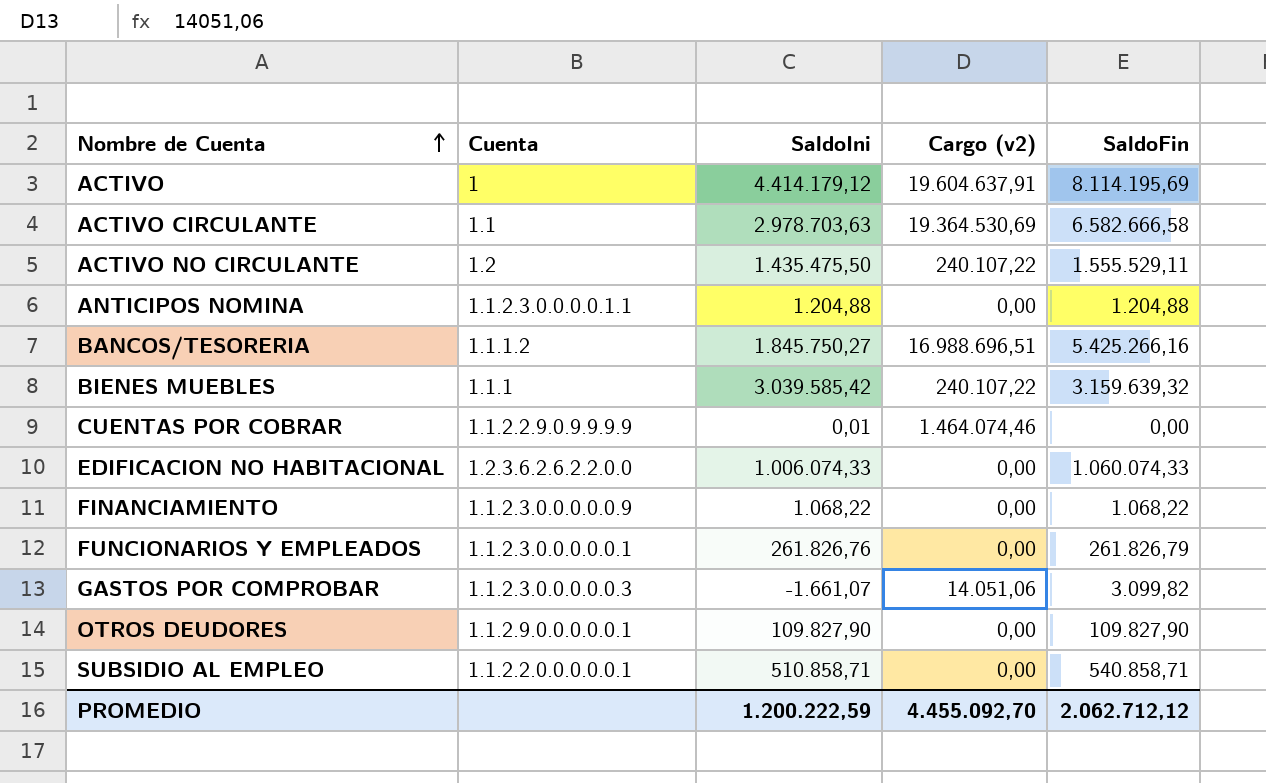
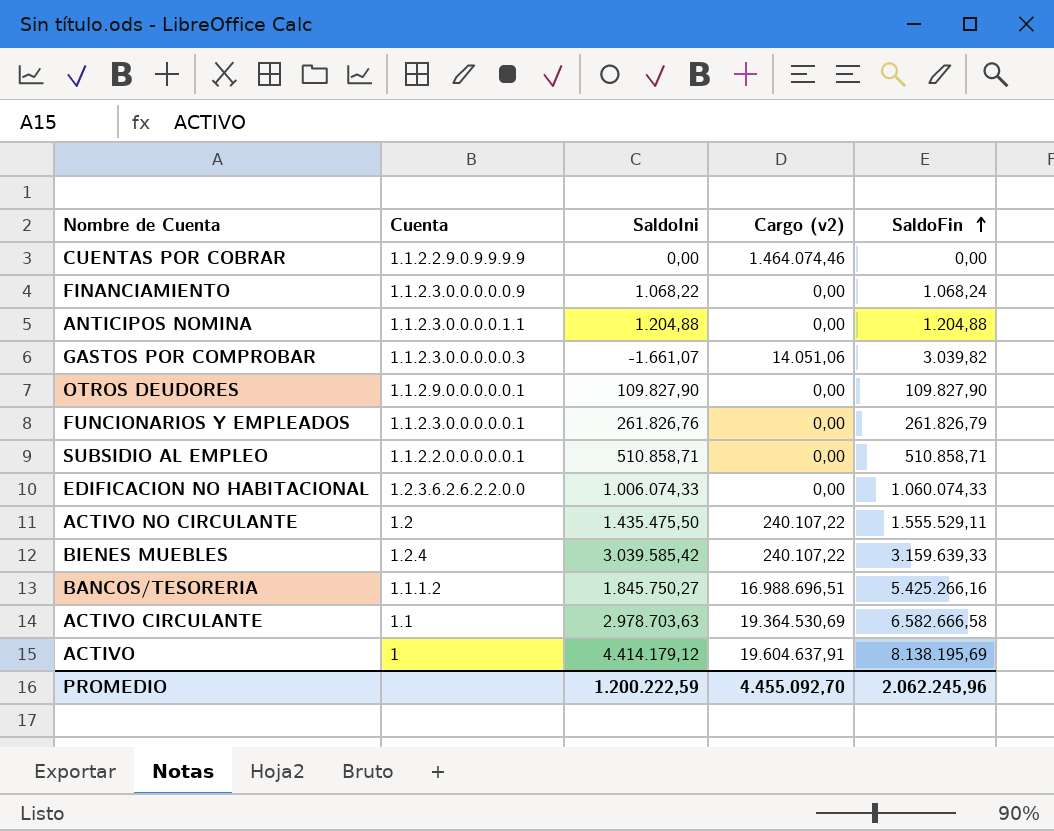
row order: Nombre de Cuenta ascending -> SaldoFin ascending
CUENTAS POR COBRAR | SaldoIni: 0,01 -> 0,00
FINANCIAMIENTO | SaldoFin: 1.068,22 -> 1.068,24
GASTOS POR COMPROBAR | SaldoFin: 3.099,82 -> 3.039,82
SUBSIDIO AL EMPLEO | SaldoFin: 540.858,71 -> 510.858,71
BIENES MUEBLES | Cuenta: 1.1.1 -> 1.2.4
BIENES MUEBLES | SaldoFin: 3.159.639,32 -> 3.159.639,33
ACTIVO | SaldoFin: 8.114.195,69 -> 8.138.195,69
PROMEDIO | SaldoFin: 2.062.712,12 -> 2.062.245,96

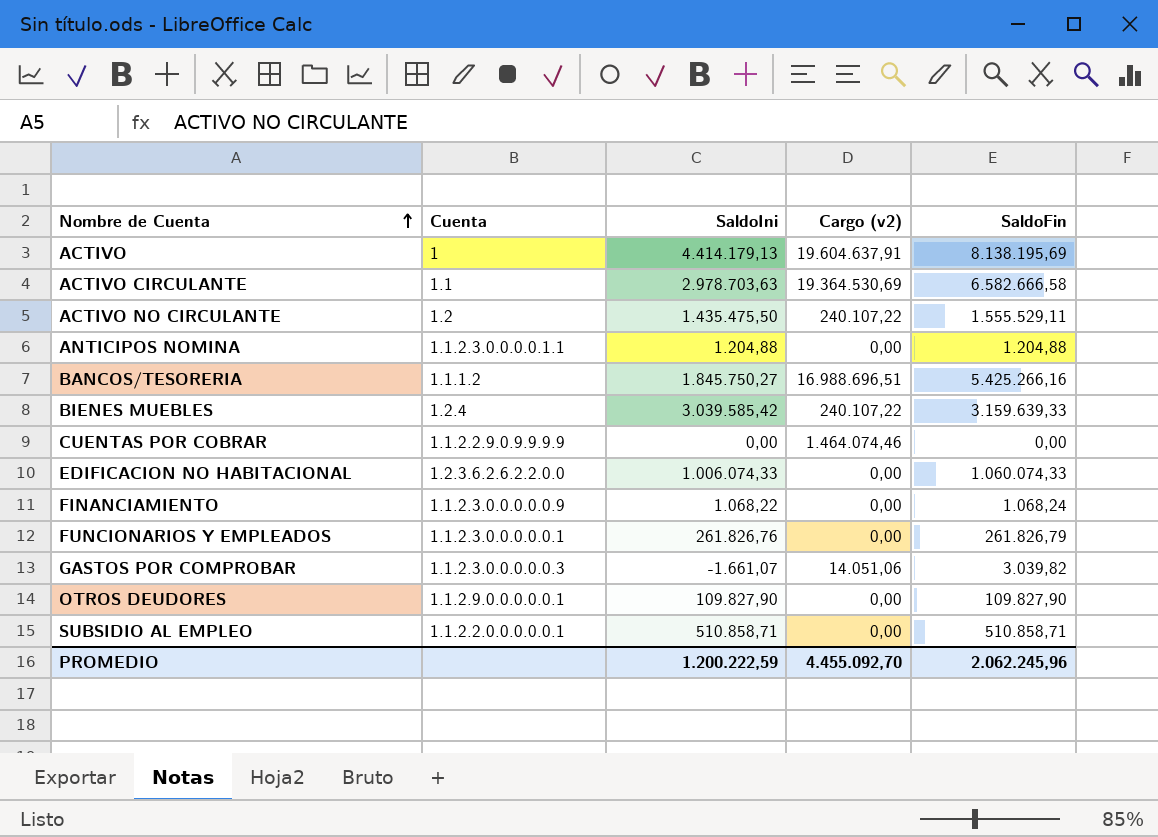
row order: SaldoFin ascending -> Nombre de Cuenta ascending
ACTIVO | SaldoIni: 4.414.179,12 -> 4.414.179,13

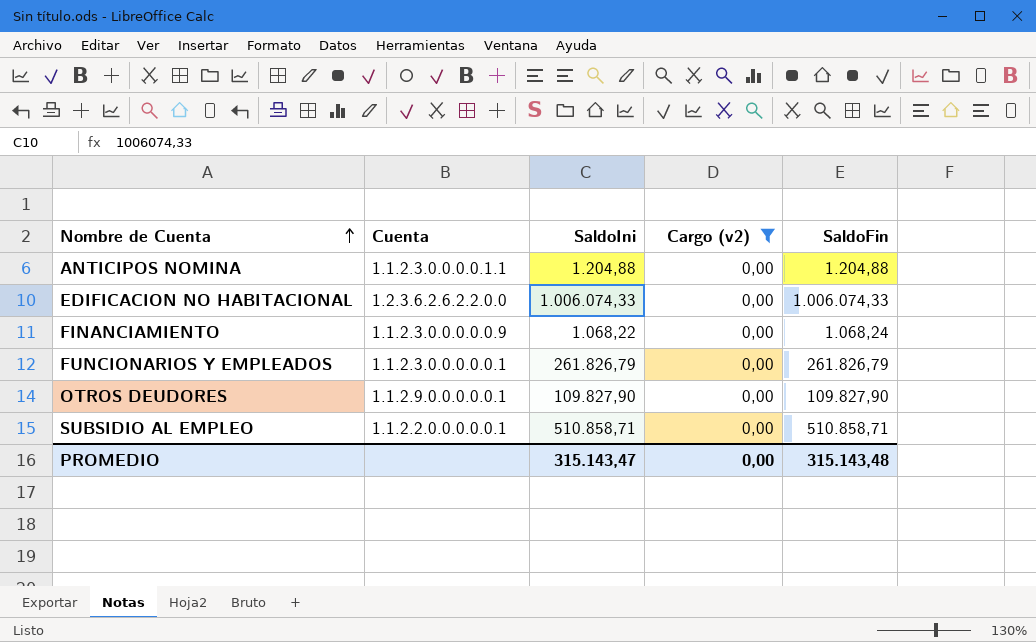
filter: none -> Cargo (v2) = 0,00
EDIFICACION NO HABITACIONAL | SaldoFin: 1.060.074,33 -> 1.006.074,33
FUNCIONARIOS Y EMPLEADOS | SaldoIni: 261.826,76 -> 261.826,79
PROMEDIO | SaldoIni: 1.200.222,59 -> 315.143,47
PROMEDIO | Cargo (v2): 4.455.092,70 -> 0,00
PROMEDIO | SaldoFin: 2.062.245,96 -> 315.143,48

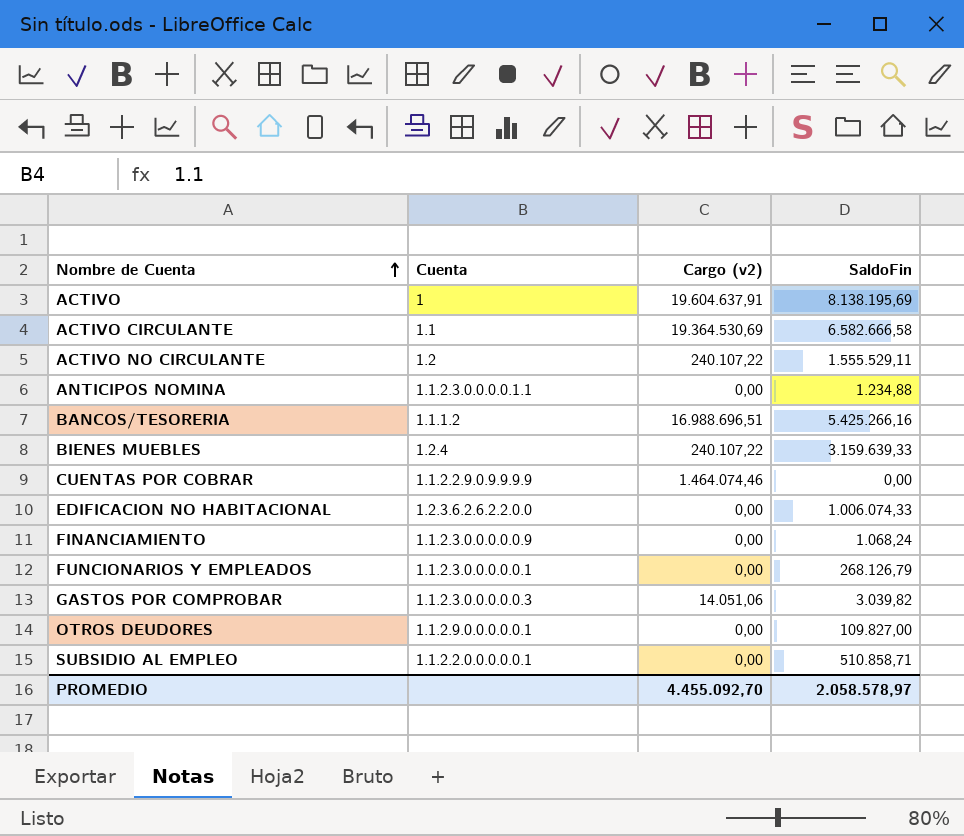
filter: Cargo (v2) = 0,00 -> none
column SaldoIni | position: 3 -> none
ANTICIPOS NOMINA | SaldoFin: 1.204,88 -> 1.234,88
FUNCIONARIOS Y EMPLEADOS | SaldoFin: 261.826,79 -> 268.126,79
OTROS DEUDORES | SaldoFin: 109.827,90 -> 109.827,00
PROMEDIO | Cargo (v2): 0,00 -> 4.455.092,70
PROMEDIO | SaldoFin: 315.143,48 -> 2.058.578,97

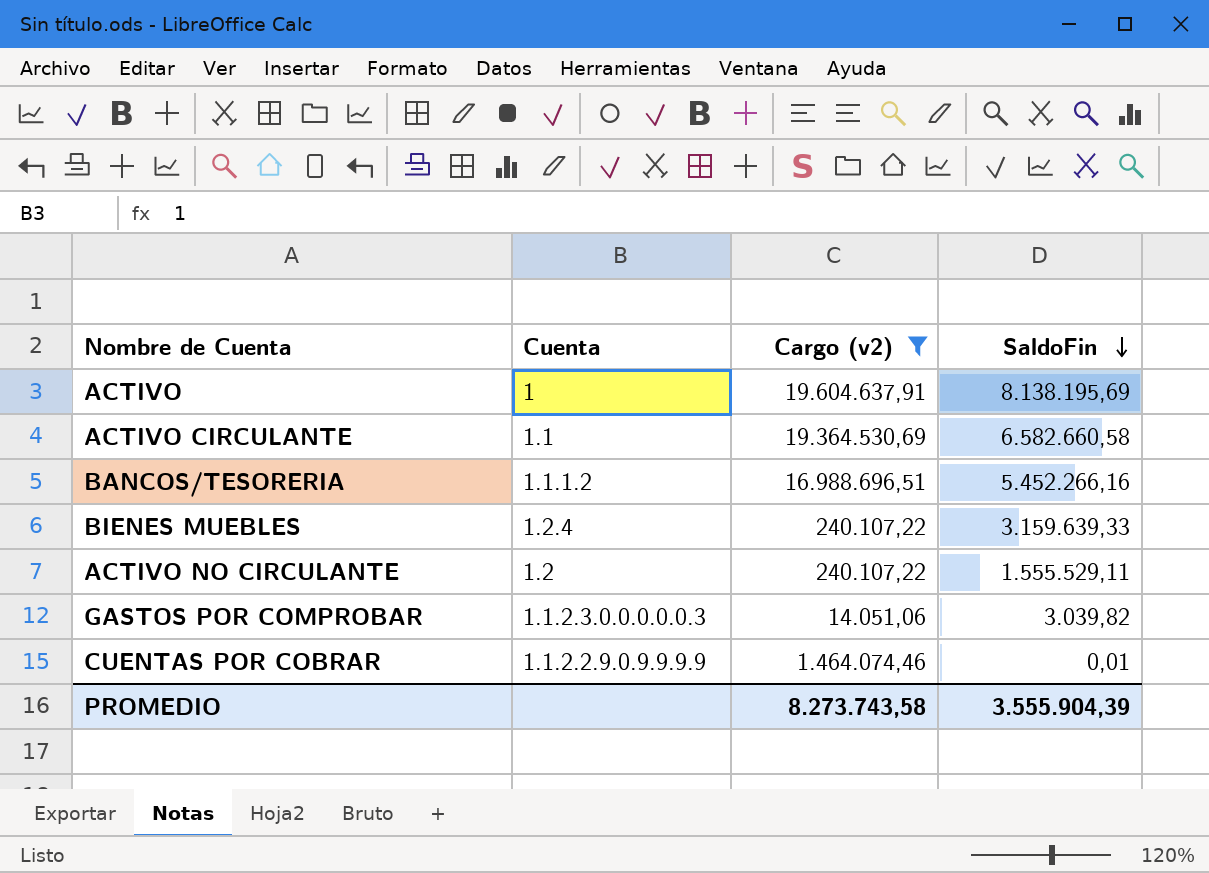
filter: none -> Cargo (v2) != 0,00
row order: Nombre de Cuenta ascending -> SaldoFin descending
ACTIVO CIRCULANTE | SaldoFin: 6.582.666,58 -> 6.582.660,58
BANCOS/TESORERIA | SaldoFin: 5.425.266,16 -> 5.452.266,16
CUENTAS POR COBRAR | SaldoFin: 0,00 -> 0,01
PROMEDIO | Cargo (v2): 4.455.092,70 -> 8.273.743,58
PROMEDIO | SaldoFin: 2.058.578,97 -> 3.555.904,39

